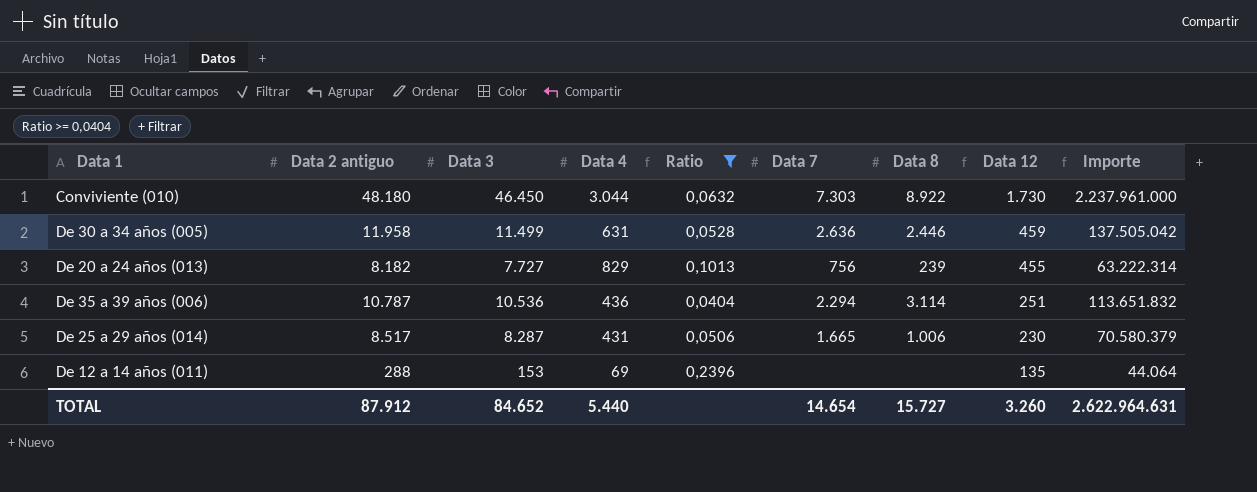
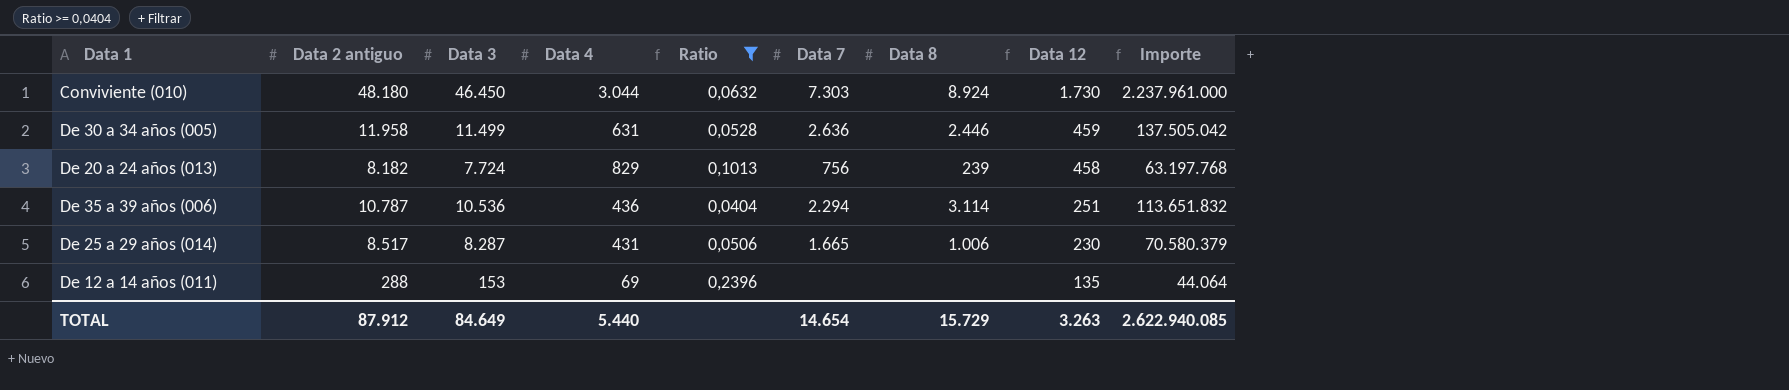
Conviviente (010) | Data 8: 8.922 -> 8.924
De 20 a 24 años (013) | Data 3: 7.727 -> 7.724
De 20 a 24 años (013) | Data 12: 455 -> 458
De 20 a 24 años (013) | Importe: 63.222.314 -> 63.197.768
TOTAL | Data 3: 84.652 -> 84.649
TOTAL | Data 8: 15.727 -> 15.729
TOTAL | Data 12: 3.260 -> 3.263
TOTAL | Importe: 2.622.964.631 -> 2.622.940.085

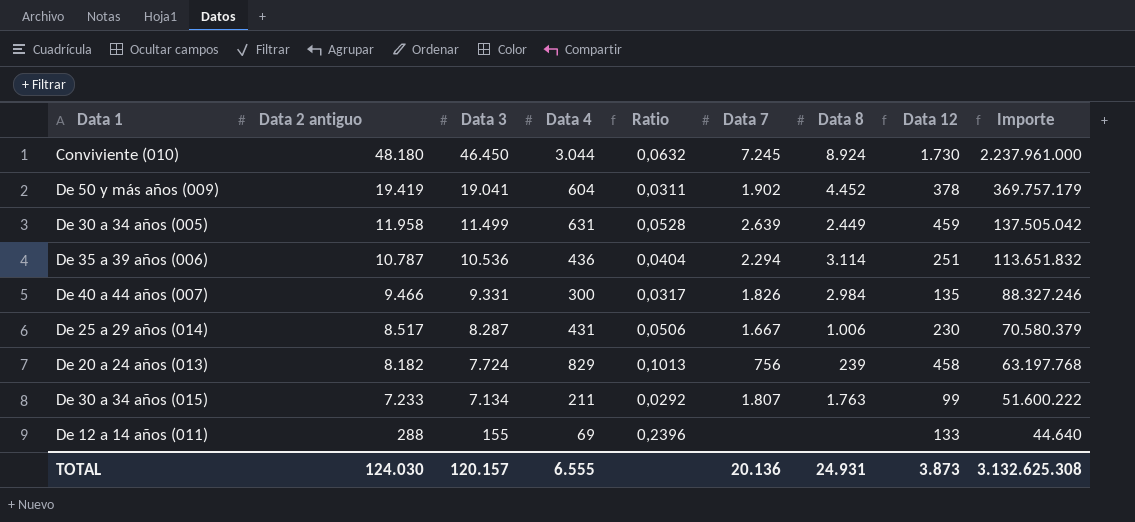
filter: Ratio >= 0,0404 -> none
row order: Data 12 descending -> Data 2 antiguo descending
Conviviente (010) | Data 7: 7.303 -> 7.245
De 30 a 34 años (005) | Data 7: 2.636 -> 2.639
De 30 a 34 años (005) | Data 8: 2.446 -> 2.449
De 25 a 29 años (014) | Data 7: 1.665 -> 1.667
De 12 a 14 años (011) | Data 3: 153 -> 155
De 12 a 14 años (011) | Data 12: 135 -> 133
De 12 a 14 años (011) | Importe: 44.064 -> 44.640
TOTAL | Data 2 antiguo: 87.912 -> 124.030
TOTAL | Data 3: 84.649 -> 120.157
TOTAL | Data 4: 5.440 -> 6.555
TOTAL | Data 7: 14.654 -> 20.136
TOTAL | Data 8: 15.729 -> 24.931
TOTAL | Data 12: 3.263 -> 3.873
TOTAL | Importe: 2.622.940.085 -> 3.132.625.308

